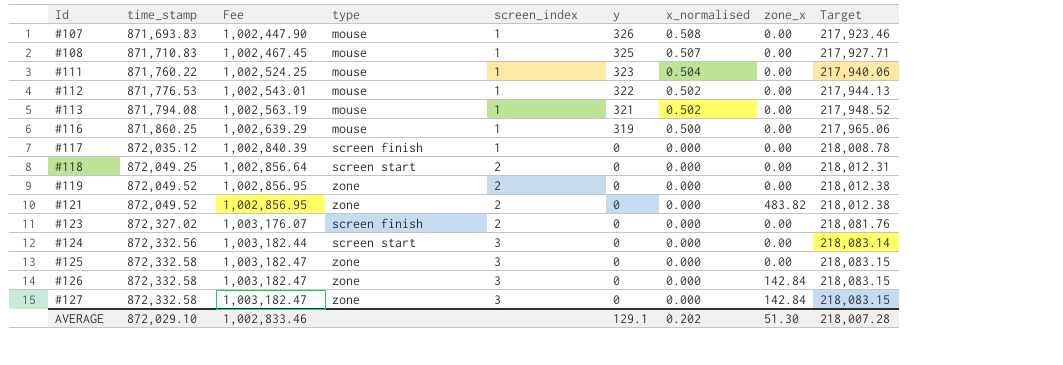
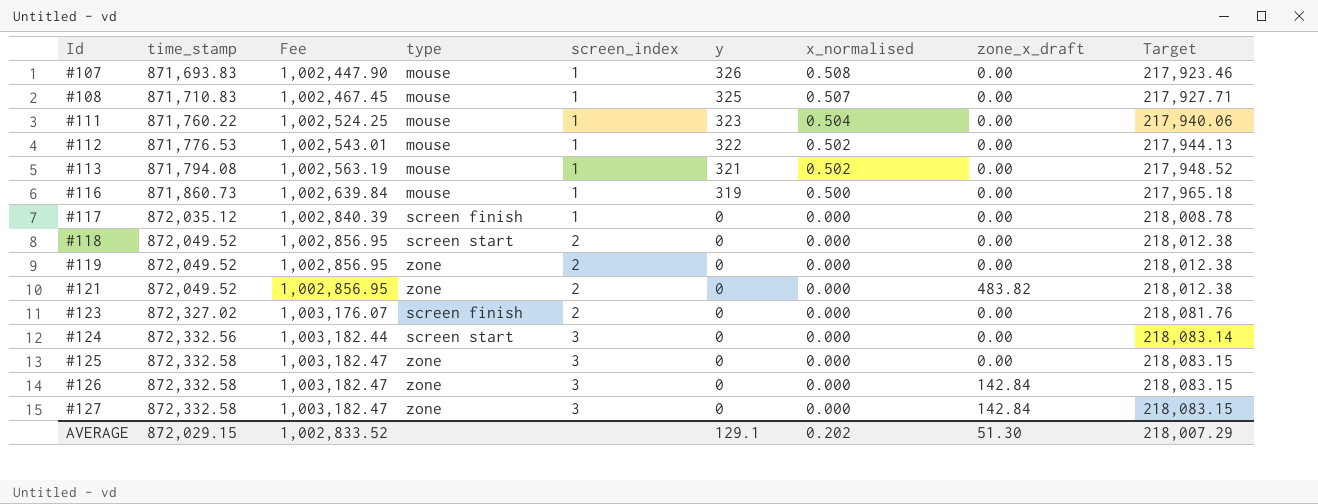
column name: zone_x -> zone_x_draft
#116 | time_stamp: 871,860.25 -> 871,860.73
#116 | Fee: 1,002,639.29 -> 1,002,639.84
#116 | Target: 217,965.06 -> 217,965.18
#118 | time_stamp: 872,049.25 -> 872,049.52
#118 | Fee: 1,002,856.64 -> 1,002,856.95
#118 | Target: 218,012.31 -> 218,012.38
AVERAGE | time_stamp: 872,029.10 -> 872,029.15
AVERAGE | Fee: 1,002,833.46 -> 1,002,833.52
AVERAGE | Target: 218,007.28 -> 218,007.29

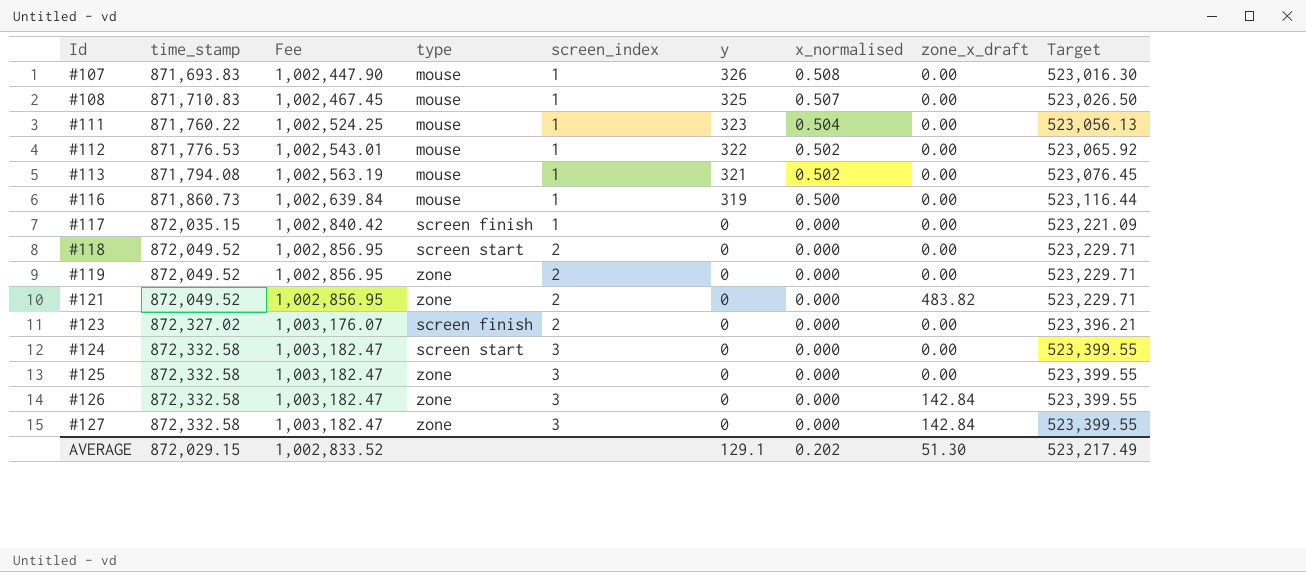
column Target | formula: [time_stamp] * 0.25 -> [time_stamp] * 0.6
#117 | time_stamp: 872,035.12 -> 872,035.15
#117 | Fee: 1,002,840.39 -> 1,002,840.42
#124 | time_stamp: 872,332.56 -> 872,332.58
#124 | Fee: 1,003,182.44 -> 1,003,182.47
AVERAGE | Target: 218,007.29 -> 523,217.49

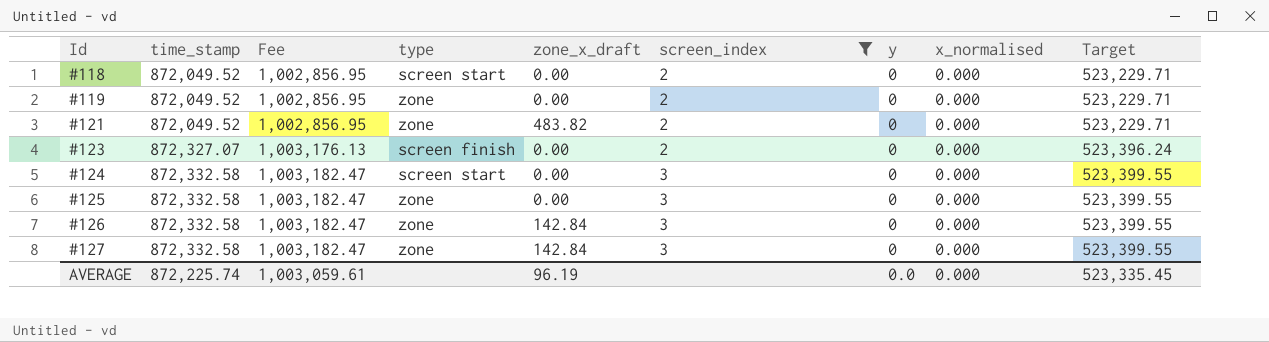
filter: none -> screen_index != 1
column zone_x_draft | position: 8 -> 5
#123 | time_stamp: 872,327.02 -> 872,327.07
#123 | Fee: 1,003,176.07 -> 1,003,176.13
#123 | Target: 523,396.21 -> 523,396.24
AVERAGE | time_stamp: 872,029.15 -> 872,225.74
AVERAGE | Fee: 1,002,833.52 -> 1,003,059.61
AVERAGE | zone_x_draft: 51.30 -> 96.19
AVERAGE | y: 129.1 -> 0.0
AVERAGE | x_normalised: 0.202 -> 0.000
AVERAGE | Target: 523,217.49 -> 523,335.45

